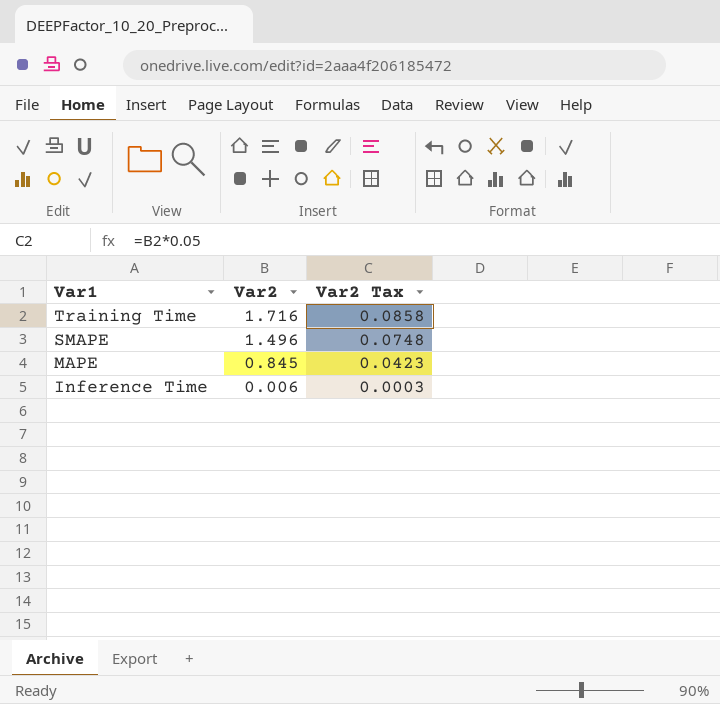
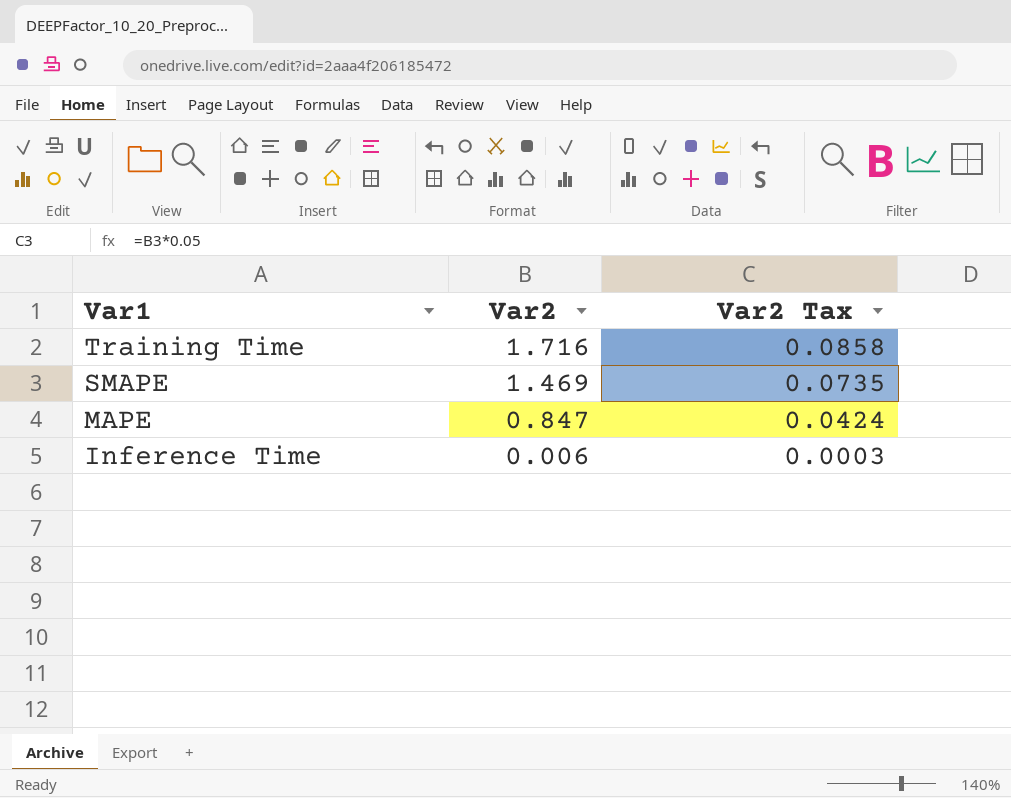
SMAPE | Var2: 1.496 -> 1.469
SMAPE | Var2 Tax: 0.0748 -> 0.0735
MAPE | Var2: 0.845 -> 0.847
MAPE | Var2 Tax: 0.0423 -> 0.0424

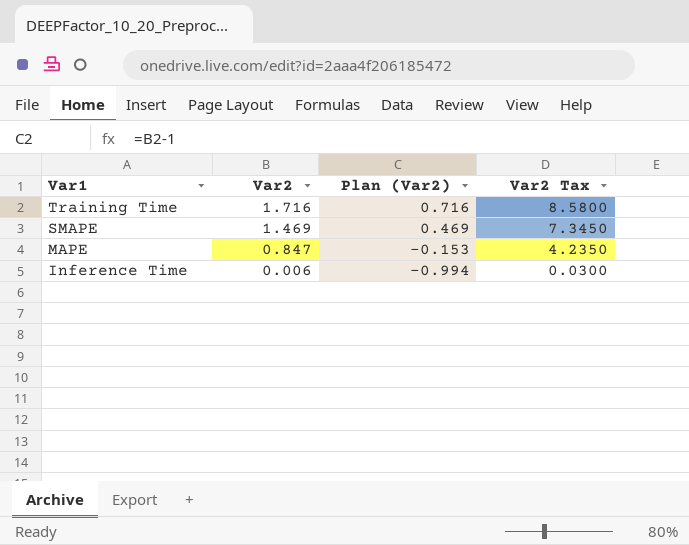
column Plan (Var2) | formula: none -> [Var2] - 1
column Var2 Tax | formula: [Var2] * 0.05 -> [Var2] * 5

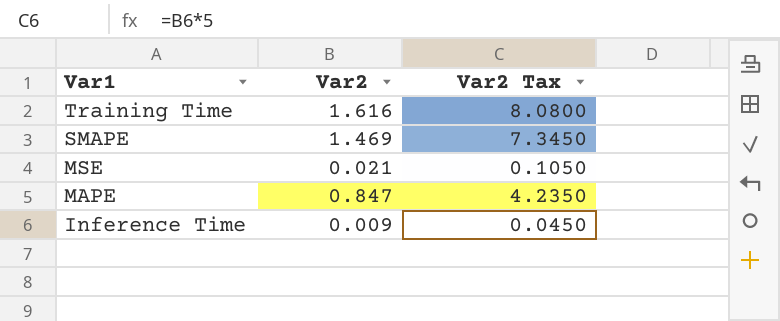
column Plan (Var2) | formula: [Var2] - 1 -> none
Training Time | Var2: 1.716 -> 1.616
Training Time | Var2 Tax: 8.5800 -> 8.0800
row MSE: none -> 0.021 | 0.1050
Inference Time | Var2: 0.006 -> 0.009
Inference Time | Var2 Tax: 0.0300 -> 0.0450

